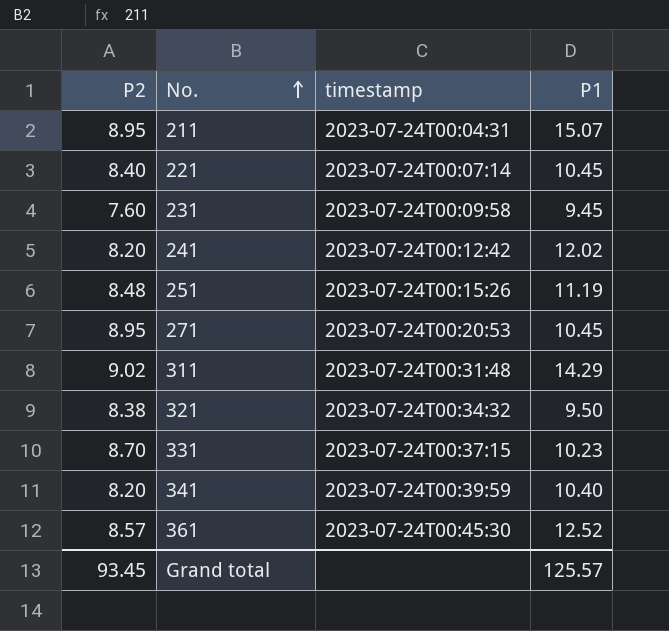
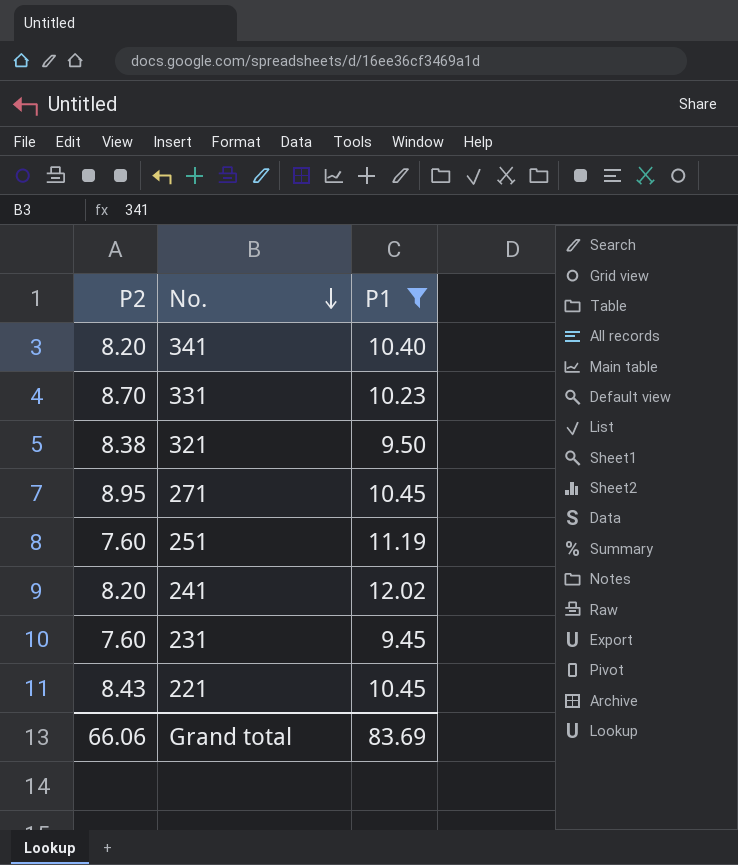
filter: none -> P1 <= 12.02
row order: No. ascending -> No. descending
column timestamp | position: 3 -> none
251 | P2: 8.48 -> 7.60
221 | P2: 8.40 -> 8.43
Grand total | P2: 93.45 -> 66.06
Grand total | P1: 125.57 -> 83.69

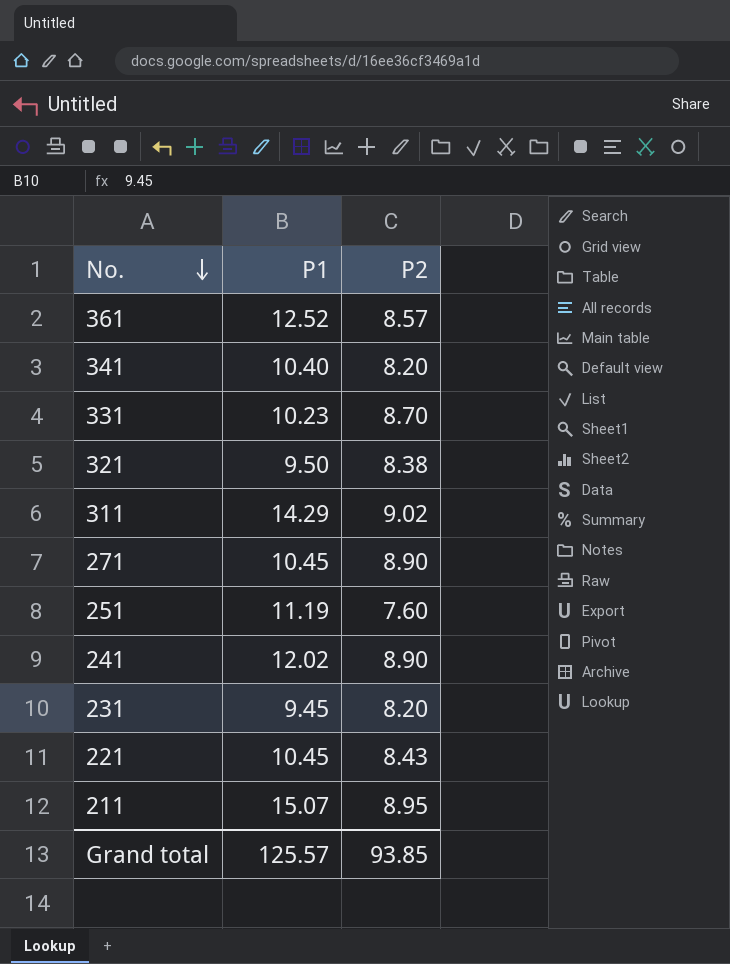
filter: P1 <= 12.02 -> none
column P2 | position: 1 -> 3
271 | P2: 8.95 -> 8.90
241 | P2: 8.20 -> 8.90
231 | P2: 7.60 -> 8.20
Grand total | P1: 83.69 -> 125.57
Grand total | P2: 66.06 -> 93.85

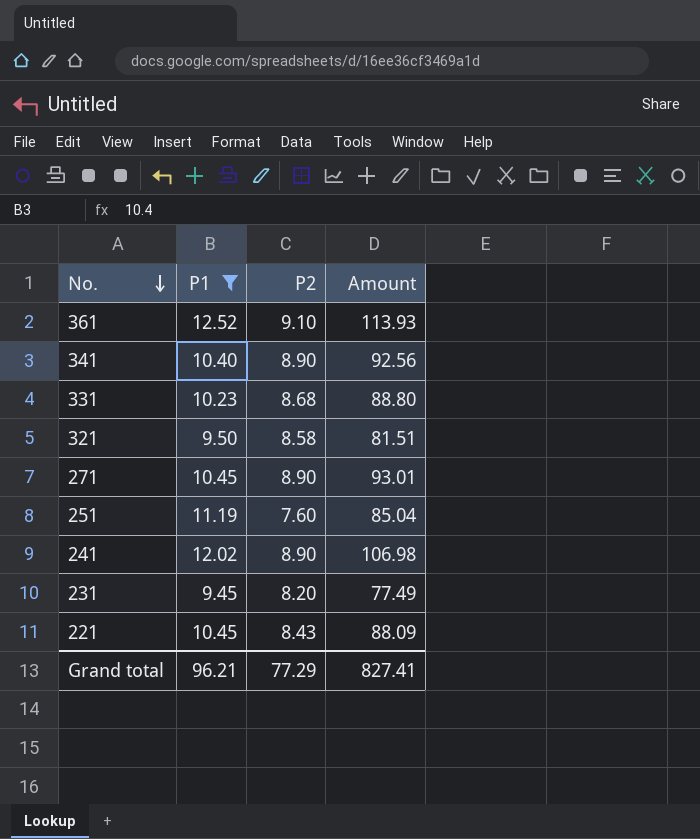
filter: none -> P1 <= 12.52
column Amount | formula: none -> [P1] * [P2]
361 | P2: 8.57 -> 9.10
341 | P2: 8.20 -> 8.90
331 | P2: 8.70 -> 8.68
321 | P2: 8.38 -> 8.58
Grand total | P1: 125.57 -> 96.21
Grand total | P2: 93.85 -> 77.29

